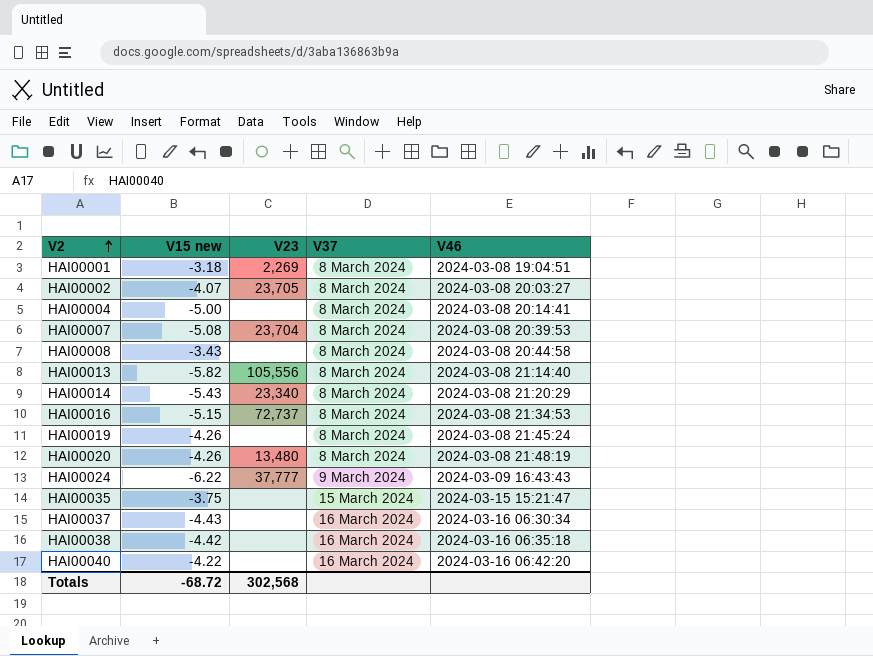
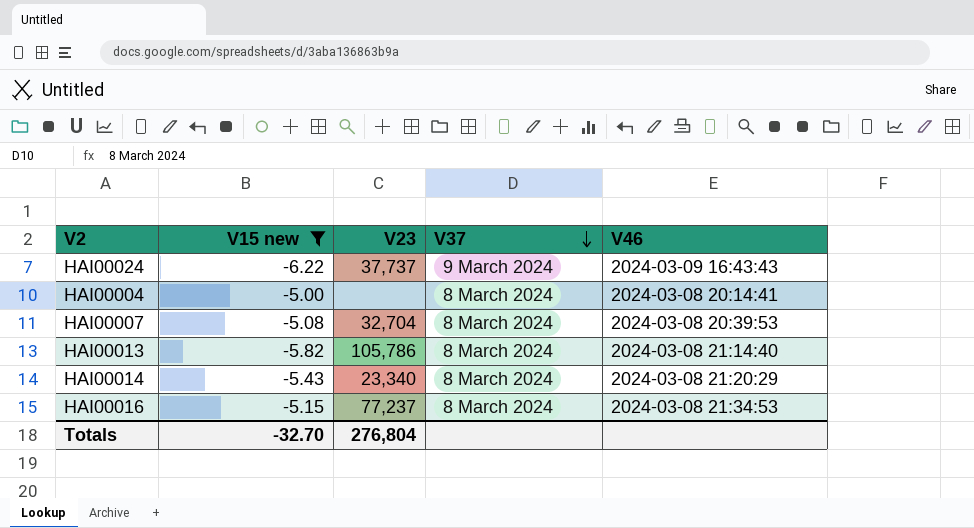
filter: none -> V15 new <= -5.00
row order: V2 ascending -> V37 descending
HAI00024 | V23: 37,777 -> 37,737
HAI00007 | V23: 23,704 -> 32,704
HAI00013 | V23: 105,556 -> 105,786
HAI00016 | V23: 72,737 -> 77,237
Totals | V15 new: -68.72 -> -32.70
Totals | V23: 302,568 -> 276,804

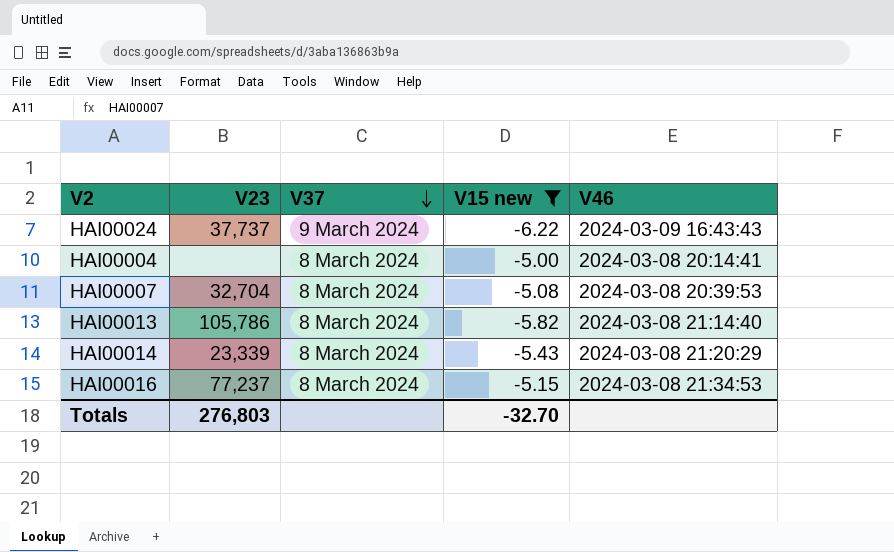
column V15 new | position: 2 -> 4
HAI00014 | V23: 23,340 -> 23,339
Totals | V23: 276,804 -> 276,803

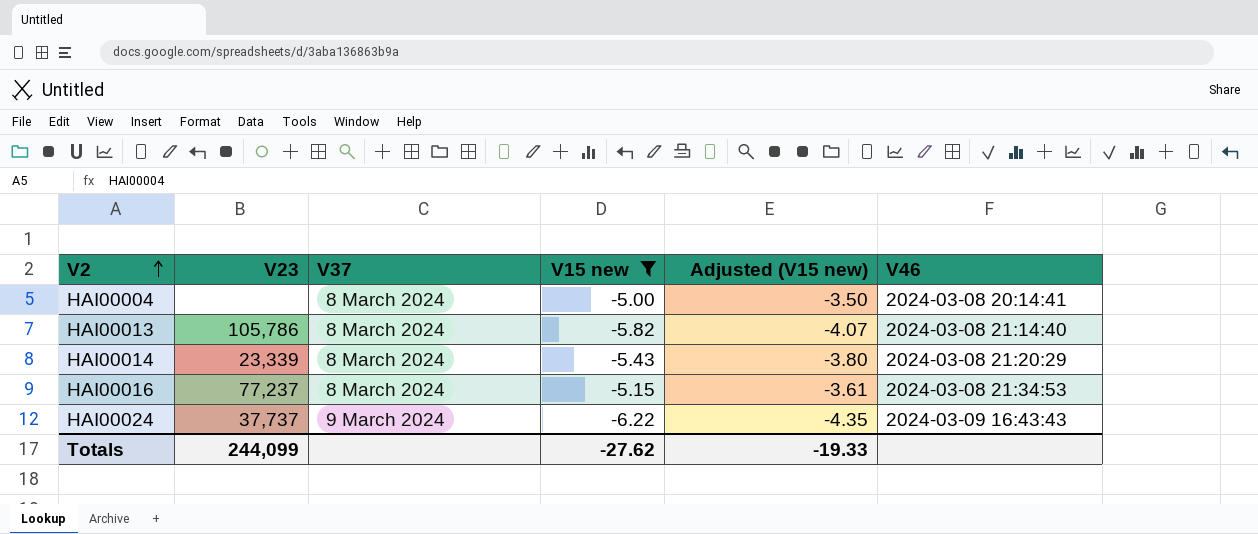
row order: V37 descending -> V2 ascending
column Adjusted (V15 new) | formula: none -> [V15 new] * 0.7
row HAI00007: 32,704 | 8 March 2024 | -5.08 | 2024-03-08 20:39:53 -> none
Totals | V23: 276,803 -> 244,099
Totals | V15 new: -32.70 -> -27.62

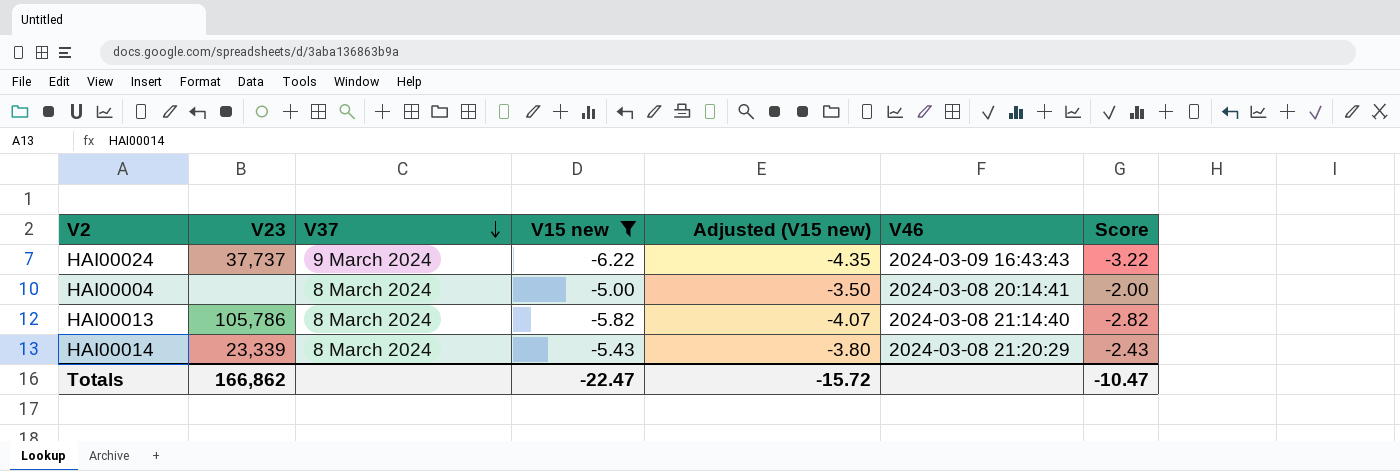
row order: V2 ascending -> V37 descending
column Score | formula: none -> [V15 new] + 3
row HAI00016: 77,237 | 8 March 2024 | -5.15 | -3.61 | 2024-03-08 21:34:53 -> none
Totals | V23: 244,099 -> 166,862
Totals | V15 new: -27.62 -> -22.47
Totals | Adjusted (V15 new): -19.33 -> -15.72

